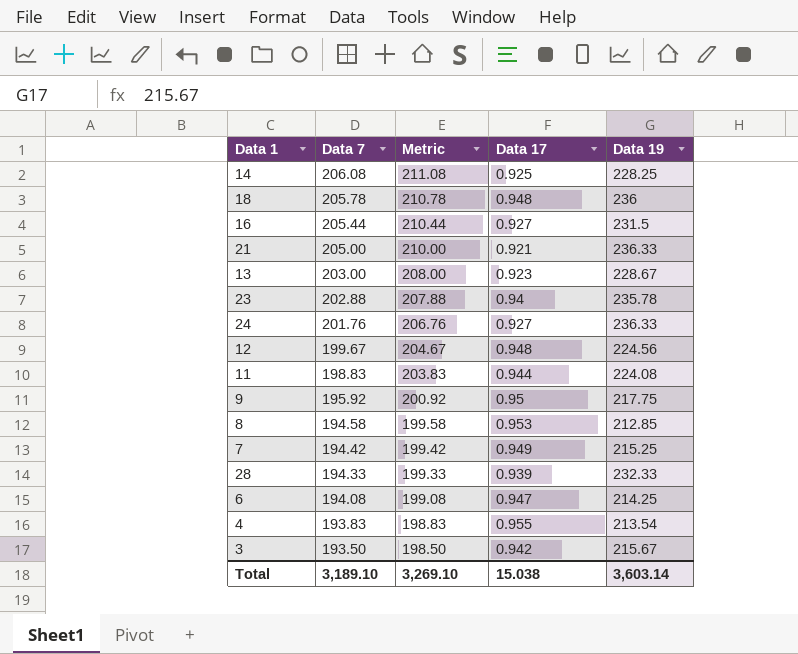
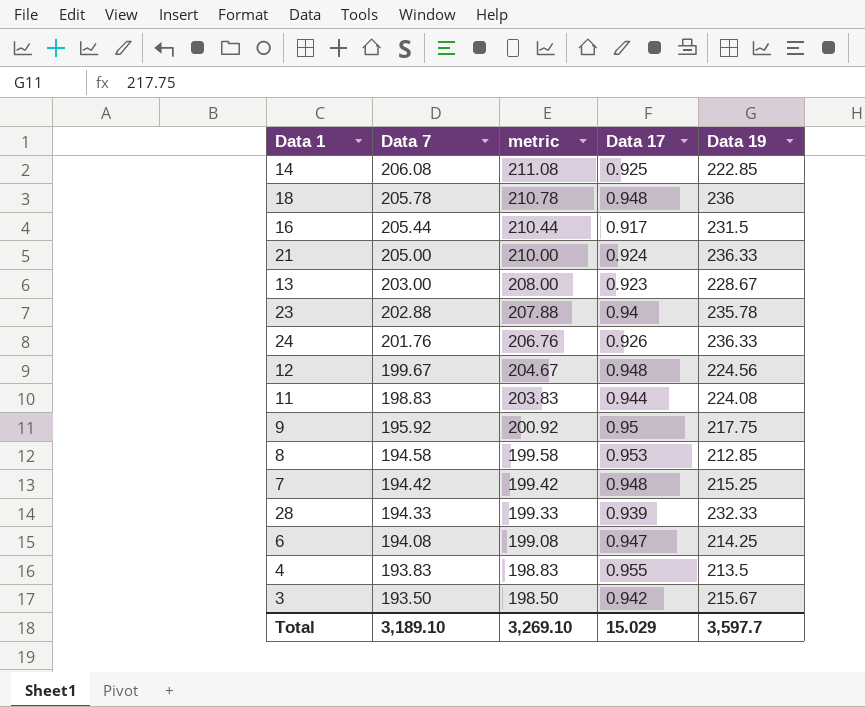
column name: Metric -> metric
14 | Data 19: 228.25 -> 222.85
16 | Data 17: 0.927 -> 0.917
21 | Data 17: 0.921 -> 0.924
24 | Data 17: 0.927 -> 0.926
7 | Data 17: 0.949 -> 0.948
4 | Data 19: 213.54 -> 213.5
Total | Data 17: 15.038 -> 15.029
Total | Data 19: 3,603.14 -> 3,597.7

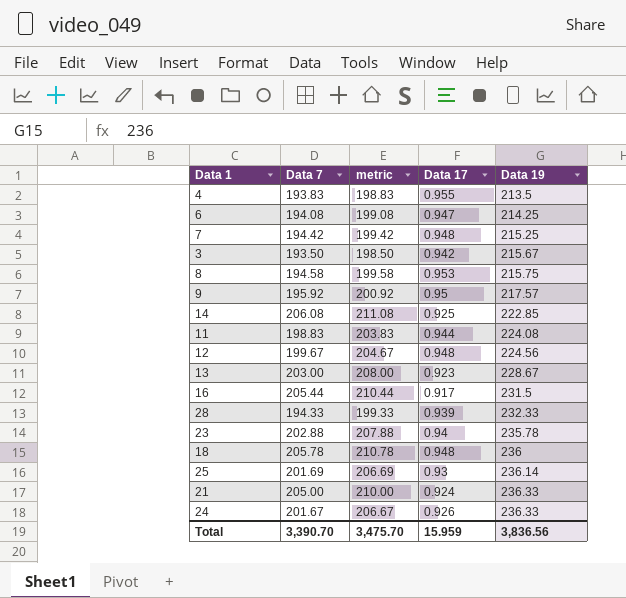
row order: Data 7 descending -> Data 19 ascending
8 | Data 19: 212.85 -> 215.75
9 | Data 19: 217.75 -> 217.57
row 25: none -> 201.69 | 206.69 | 0.93 | 236.14
24 | Data 7: 201.76 -> 201.67
24 | metric: 206.76 -> 206.67
Total | Data 7: 3,189.10 -> 3,390.70
Total | metric: 3,269.10 -> 3,475.70
Total | Data 17: 15.029 -> 15.959
Total | Data 19: 3,597.7 -> 3,836.56

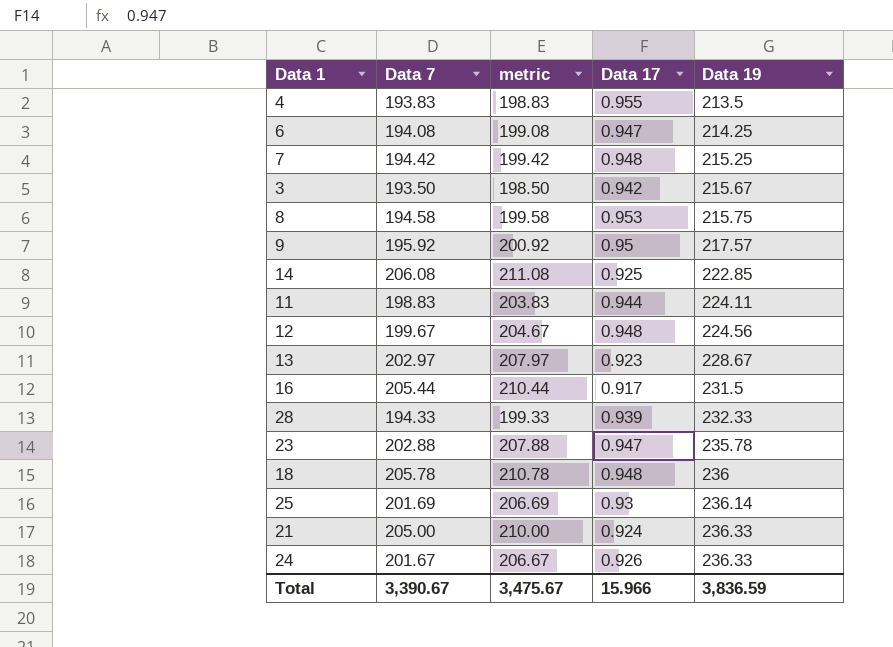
11 | Data 19: 224.08 -> 224.11
13 | Data 7: 203.00 -> 202.97
13 | metric: 208.00 -> 207.97
23 | Data 17: 0.94 -> 0.947
Total | Data 7: 3,390.70 -> 3,390.67
Total | metric: 3,475.70 -> 3,475.67
Total | Data 17: 15.959 -> 15.966
Total | Data 19: 3,836.56 -> 3,836.59

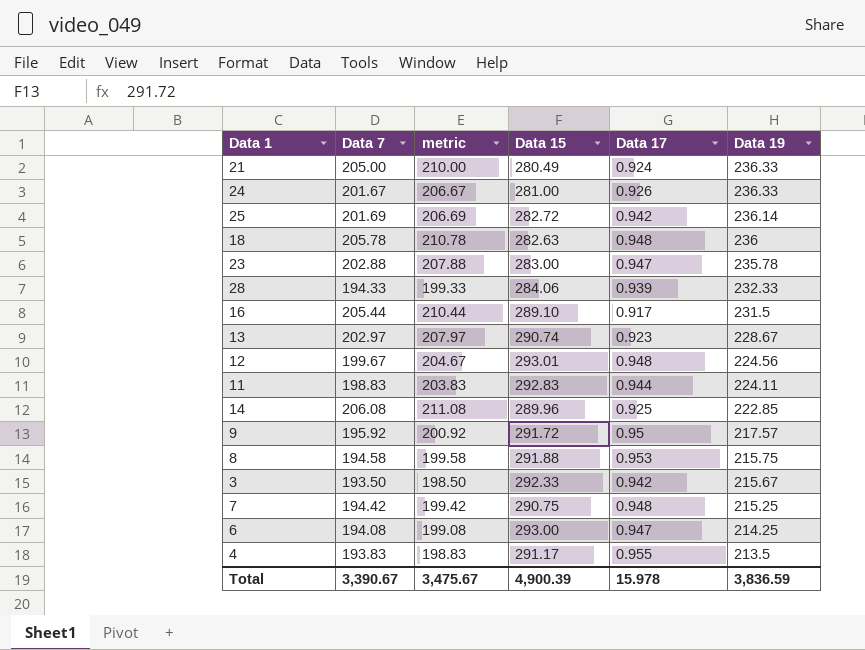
row order: Data 19 ascending -> Data 19 descending
column Data 15 | position: none -> 4
25 | Data 17: 0.93 -> 0.942
Total | Data 17: 15.966 -> 15.978

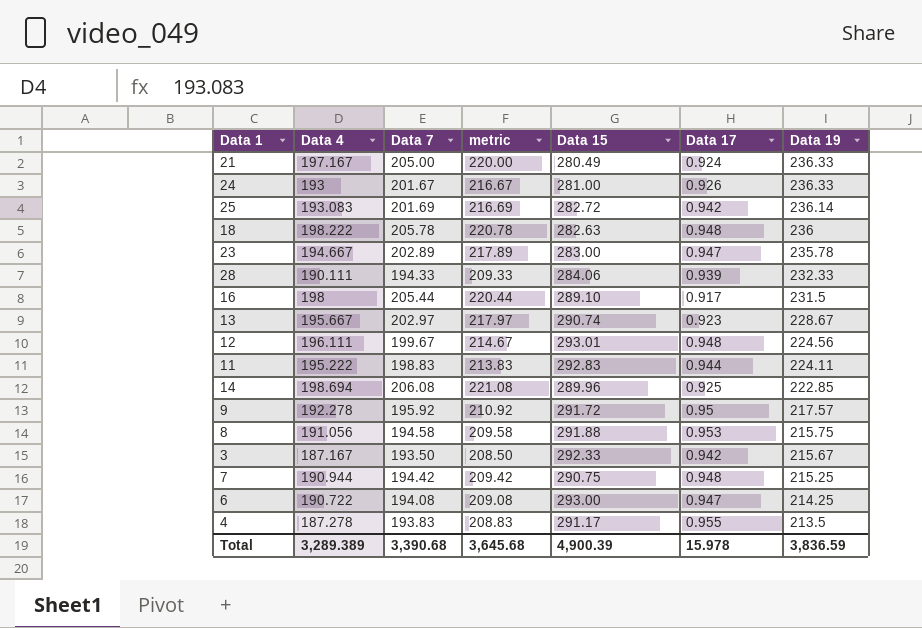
column Data 4 | position: none -> 2
column metric | formula: [Data 7] + 5 -> [Data 7] + 15
23 | Data 7: 202.88 -> 202.89
Total | Data 7: 3,390.67 -> 3,390.68
Total | metric: 3,475.67 -> 3,645.68

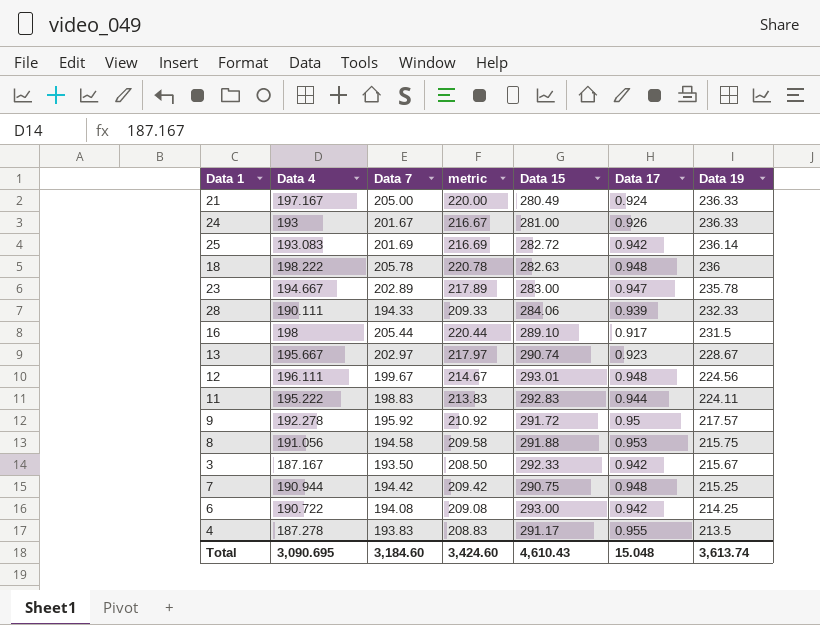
row 14: 198.694 | 206.08 | 221.08 | 289.96 | 0.925 | 222.85 -> none
6 | Data 17: 0.947 -> 0.942
Total | Data 4: 3,289.389 -> 3,090.695
Total | Data 7: 3,390.68 -> 3,184.60
Total | metric: 3,645.68 -> 3,424.60
Total | Data 15: 4,900.39 -> 4,610.43
Total | Data 17: 15.978 -> 15.048
Total | Data 19: 3,836.59 -> 3,613.74

